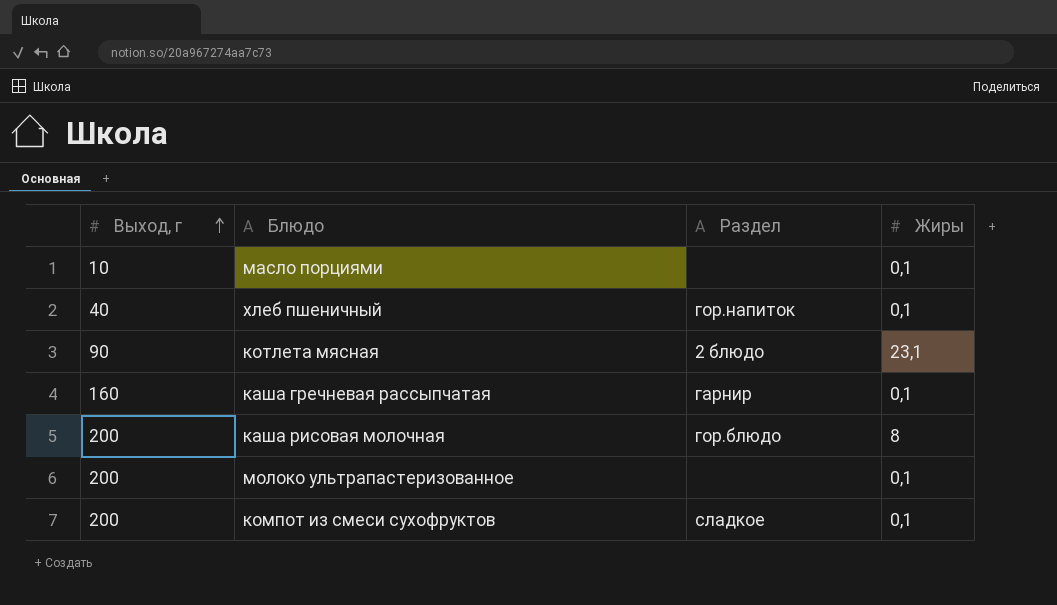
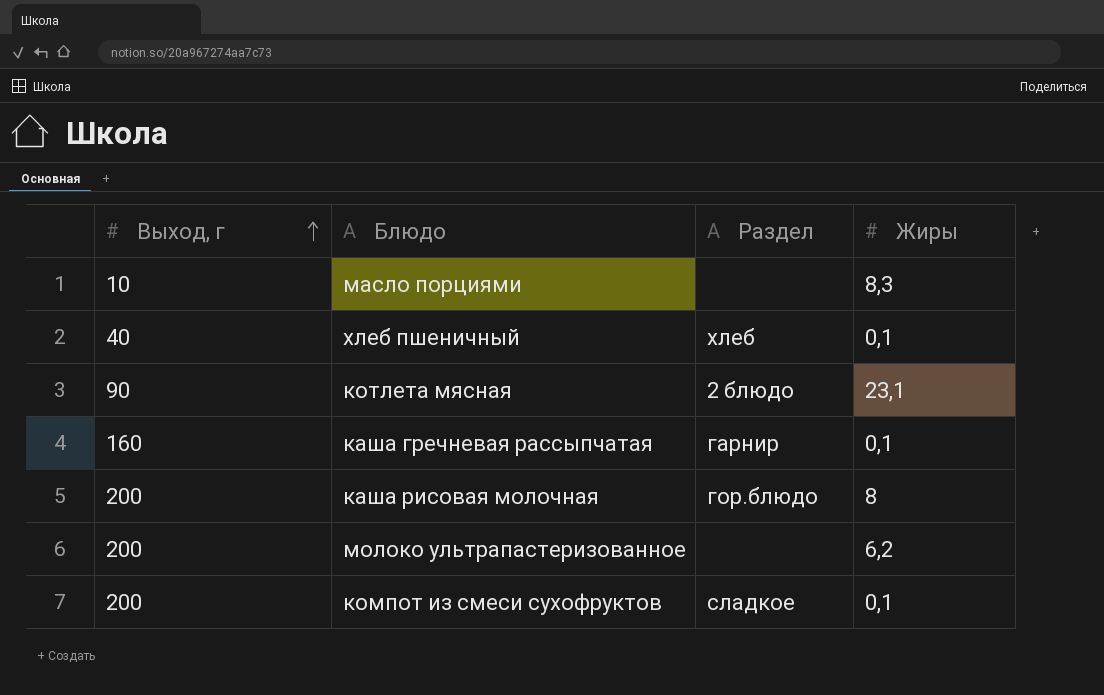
масло порциями | Жиры: 0,1 -> 8,3
хлеб пшеничный | Раздел: гор.напиток -> хлеб
молоко ультрапастеризованное | Жиры: 0,1 -> 6,2

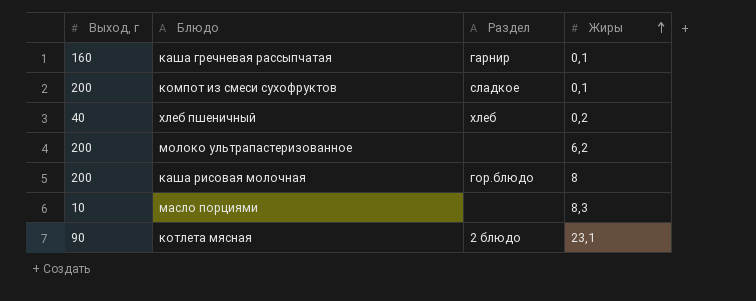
row order: Выход, г ascending -> Жиры ascending
хлеб пшеничный | Жиры: 0,1 -> 0,2

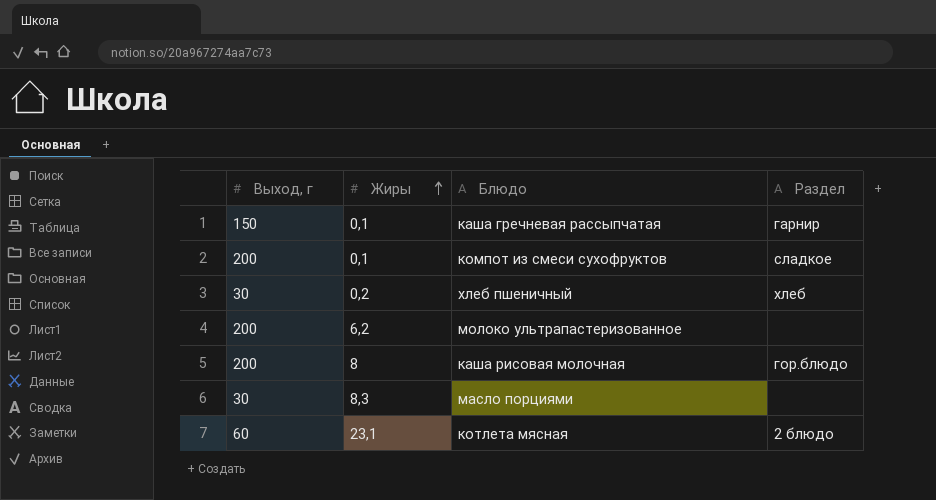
column Жиры | position: 4 -> 2
каша гречневая рассыпчатая | Выход, г: 160 -> 150
хлеб пшеничный | Выход, г: 40 -> 30
масло порциями | Выход, г: 10 -> 30
котлета мясная | Выход, г: 90 -> 60

